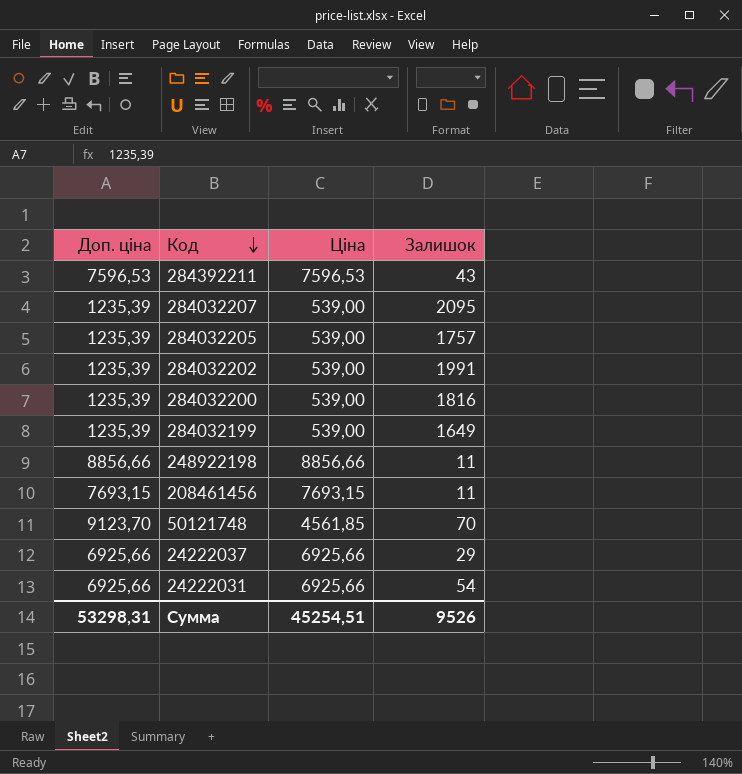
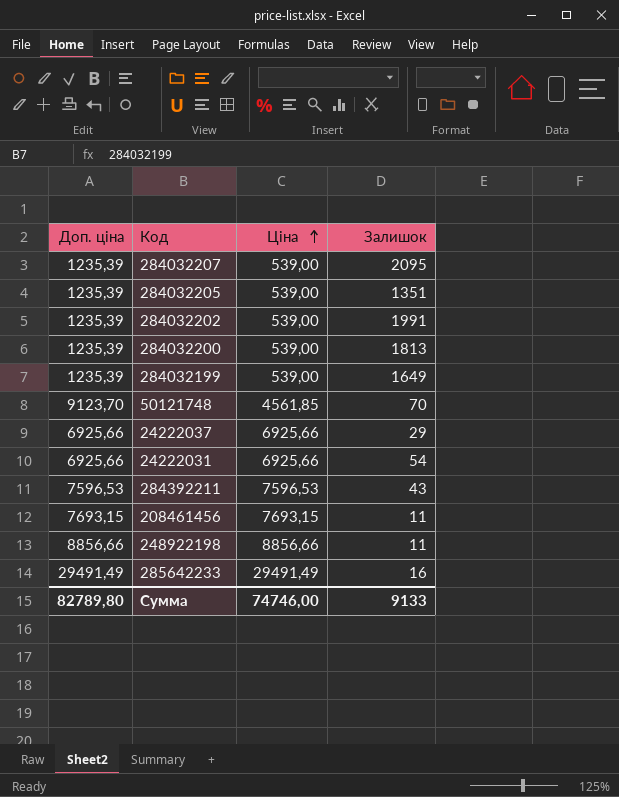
row order: Код descending -> Ціна ascending
284032205 | Залишок: 1757 -> 1351
284032200 | Залишок: 1816 -> 1813
row 285642233: none -> 29491,49 | 29491,49 | 16
Сумма | Доп. ціна: 53298,31 -> 82789,80
Сумма | Ціна: 45254,51 -> 74746,00
Сумма | Залишок: 9526 -> 9133

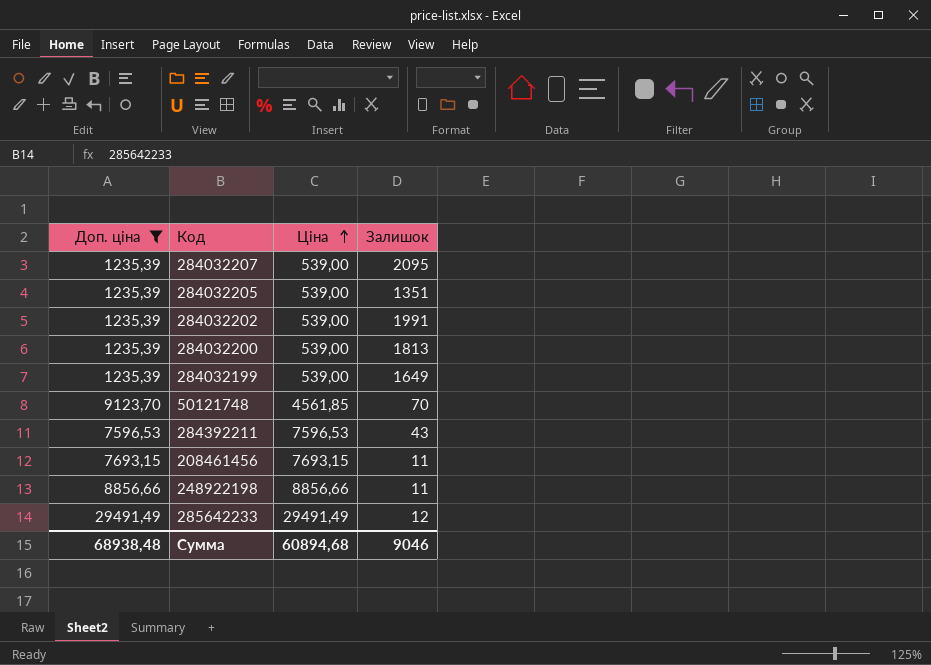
filter: none -> Доп. ціна != 6925,66
285642233 | Залишок: 16 -> 12
Сумма | Доп. ціна: 82789,80 -> 68938,48
Сумма | Ціна: 74746,00 -> 60894,68
Сумма | Залишок: 9133 -> 9046

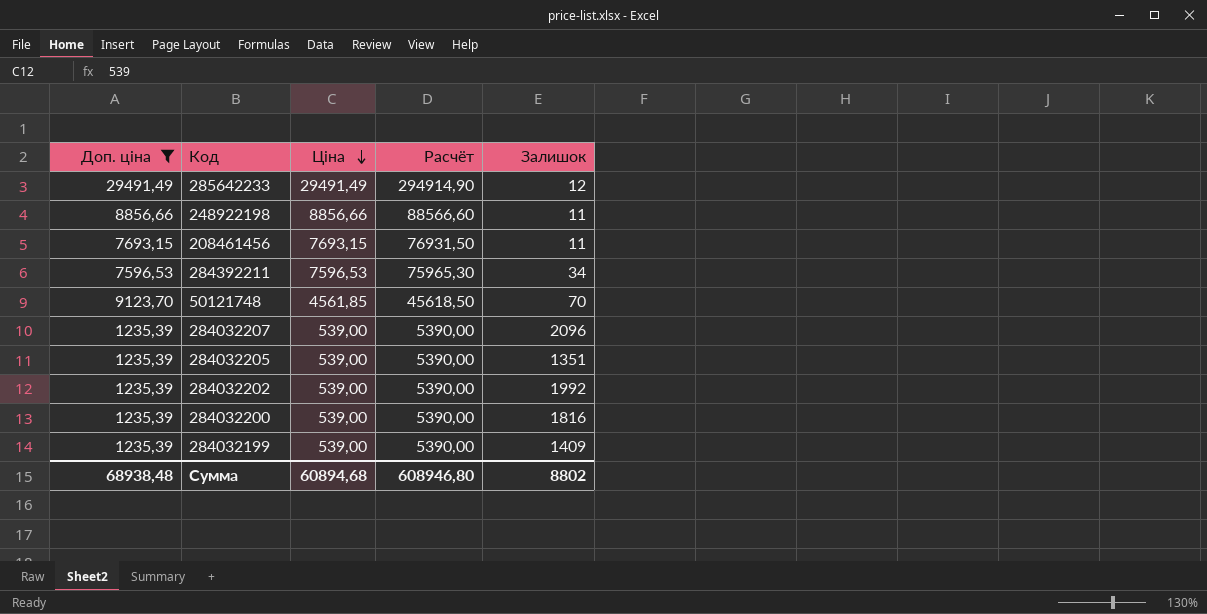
row order: Ціна ascending -> Ціна descending
column Расчёт | formula: none -> [Ціна] * 10
284392211 | Залишок: 43 -> 34
284032207 | Залишок: 2095 -> 2096
284032202 | Залишок: 1991 -> 1992
284032200 | Залишок: 1813 -> 1816
284032199 | Залишок: 1649 -> 1409
Сумма | Залишок: 9046 -> 8802

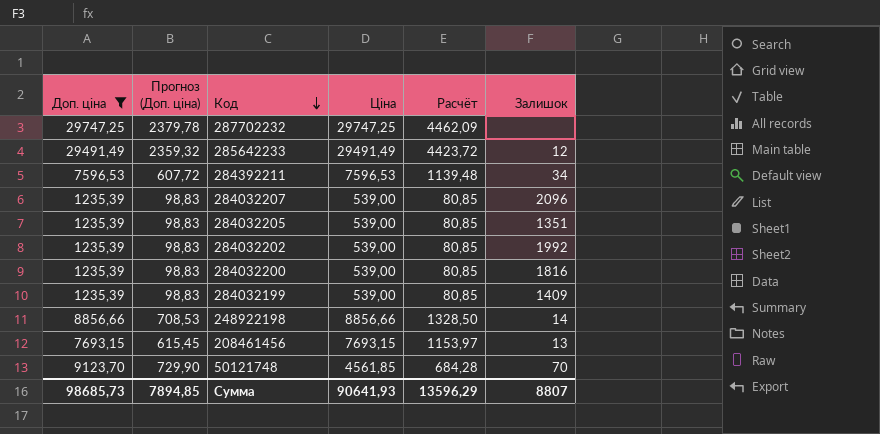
row order: Ціна descending -> Код descending
column Прогноз (Доп. ціна) | formula: none -> [Доп. ціна] * 0,08
column Расчёт | formula: [Ціна] * 10 -> [Ціна] * 0,15
row 287702232: none -> 29747,25 | 2379,78 | 29747,25 | 4462,09 | none
248922198 | Залишок: 11 -> 14
208461456 | Залишок: 11 -> 13
Сумма | Доп. ціна: 68938,48 -> 98685,73
Сумма | Ціна: 60894,68 -> 90641,93
Сумма | Расчёт: 608946,80 -> 13596,29
Сумма | Залишок: 8802 -> 8807

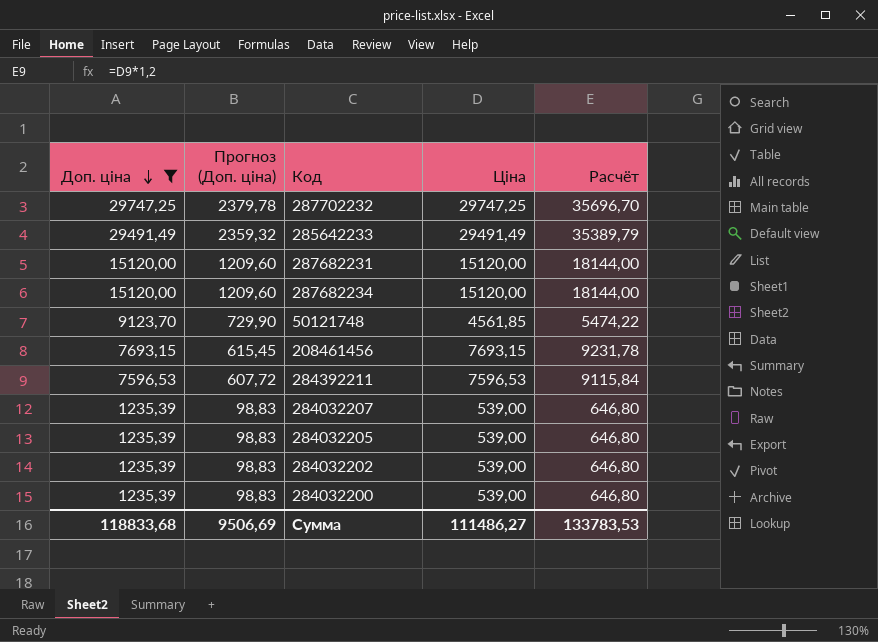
row order: Код descending -> Доп. ціна descending
column Залишок | position: 6 -> none
column Расчёт | formula: [Ціна] * 0,15 -> [Ціна] * 1,2
row 284032199: 1235,39 | 98,83 | 539,00 | 80,85 | 1409 -> none
row 248922198: 8856,66 | 708,53 | 8856,66 | 1328,50 | 14 -> none
row 287682231: none -> 15120,00 | 1209,60 | 15120,00 | 18144,00
row 287682234: none -> 15120,00 | 1209,60 | 15120,00 | 18144,00
Сумма | Доп. ціна: 98685,73 -> 118833,68
Сумма | Прогноз (Доп. ціна): 7894,85 -> 9506,69
Сумма | Ціна: 90641,93 -> 111486,27
Сумма | Расчёт: 13596,29 -> 133783,53

